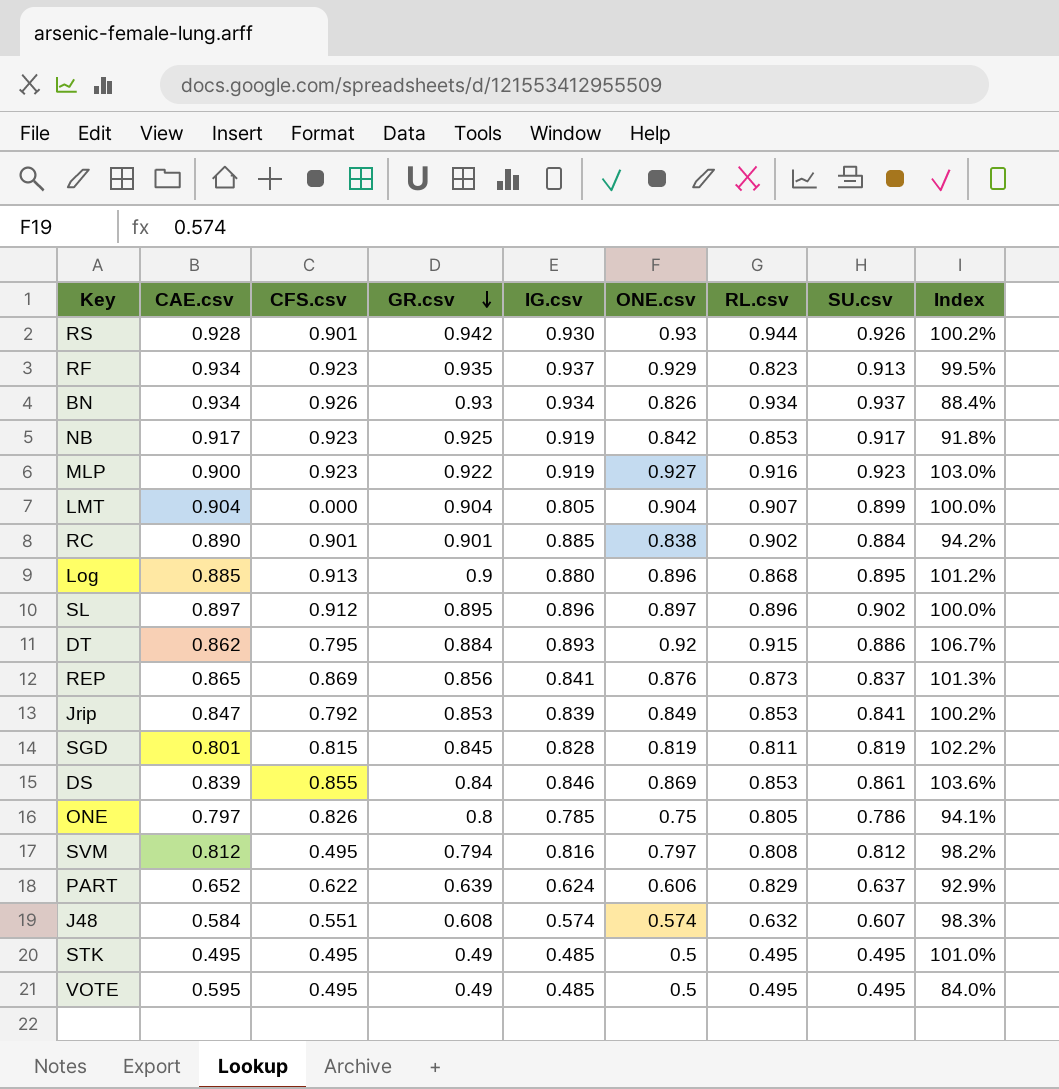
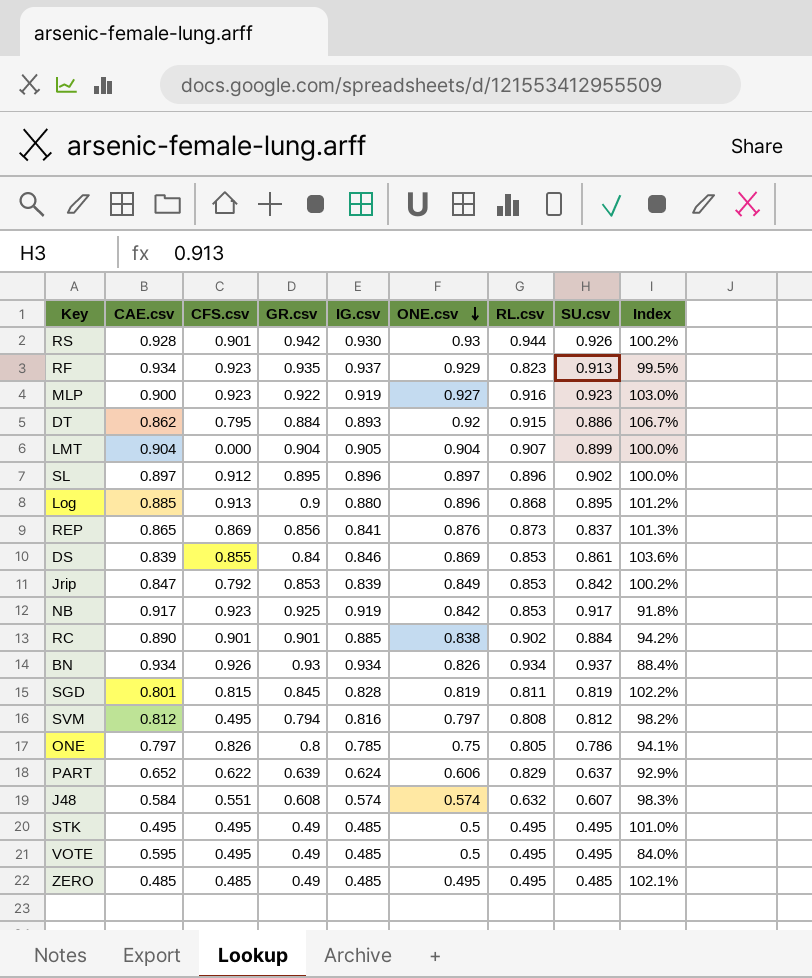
row order: GR.csv descending -> ONE.csv descending
LMT | IG.csv: 0.805 -> 0.905
Jrip | SU.csv: 0.841 -> 0.842
row ZERO: none -> 0.485 | 0.485 | 0.49 | 0.485 | 0.495 | 0.495 | 0.485 | 102.1%

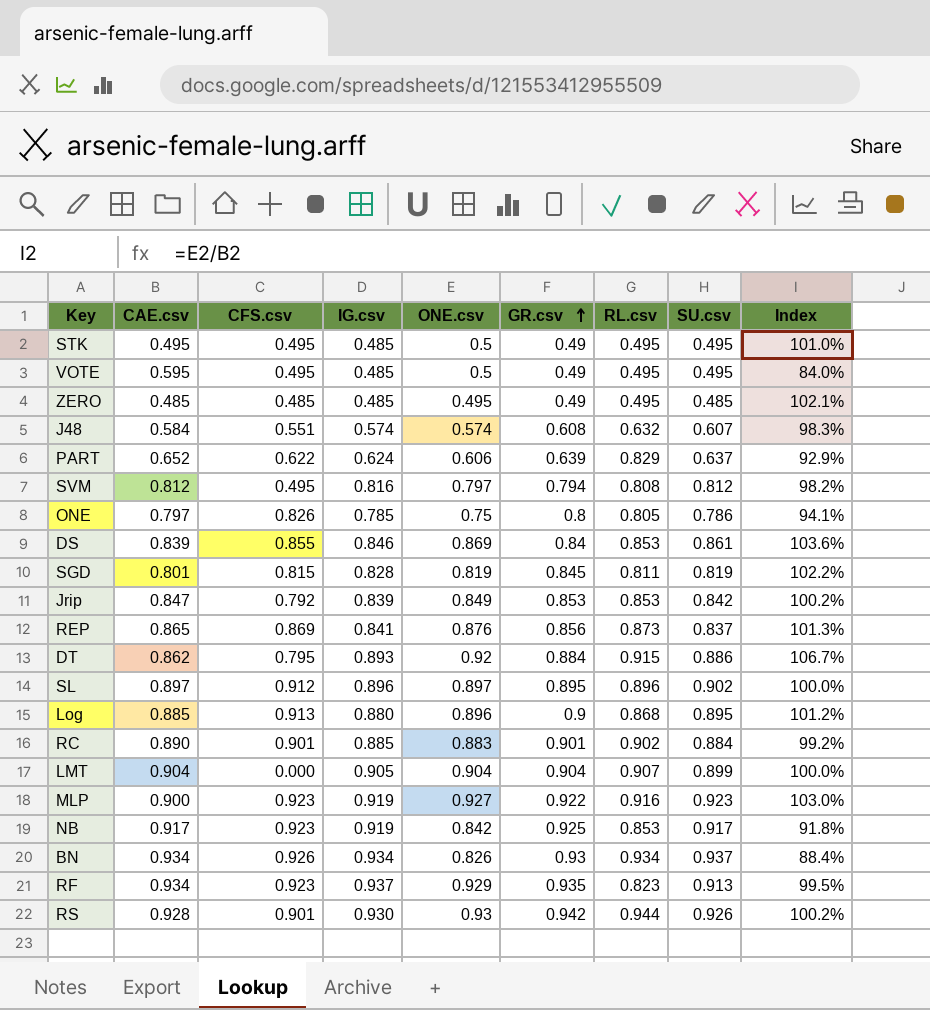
row order: ONE.csv descending -> GR.csv ascending
column GR.csv | position: 4 -> 6
RC | ONE.csv: 0.838 -> 0.883
RC | Index: 94.2% -> 99.2%

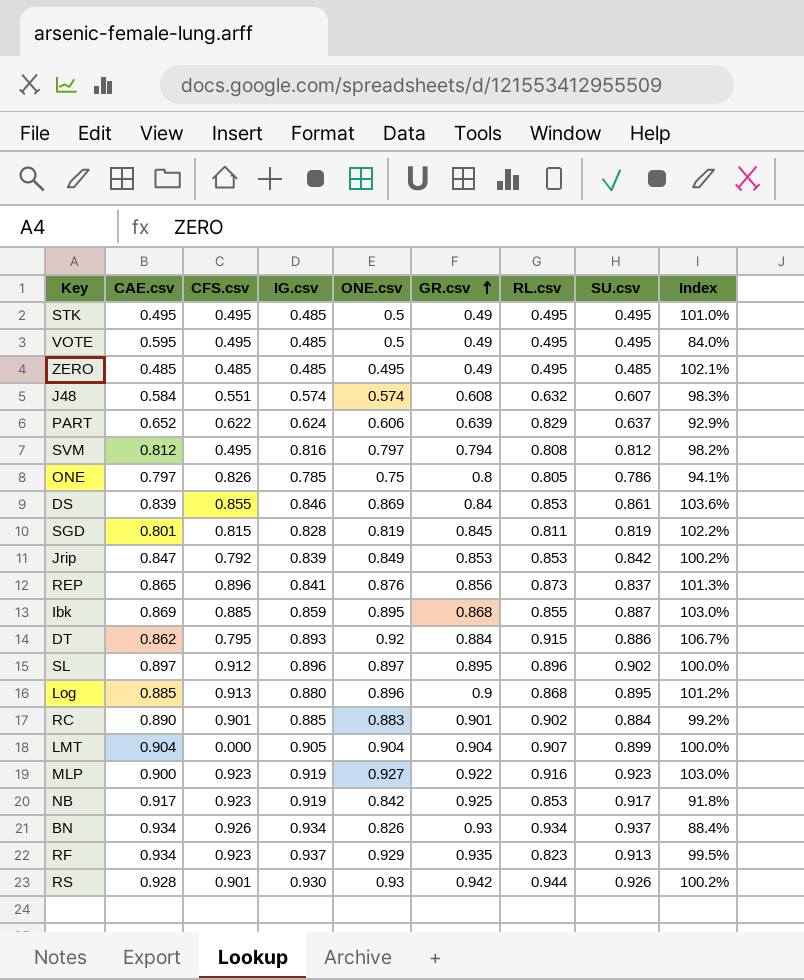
REP | CFS.csv: 0.869 -> 0.896
row Ibk: none -> 0.869 | 0.885 | 0.859 | 0.895 | 0.868 | 0.855 | 0.887 | 103.0%

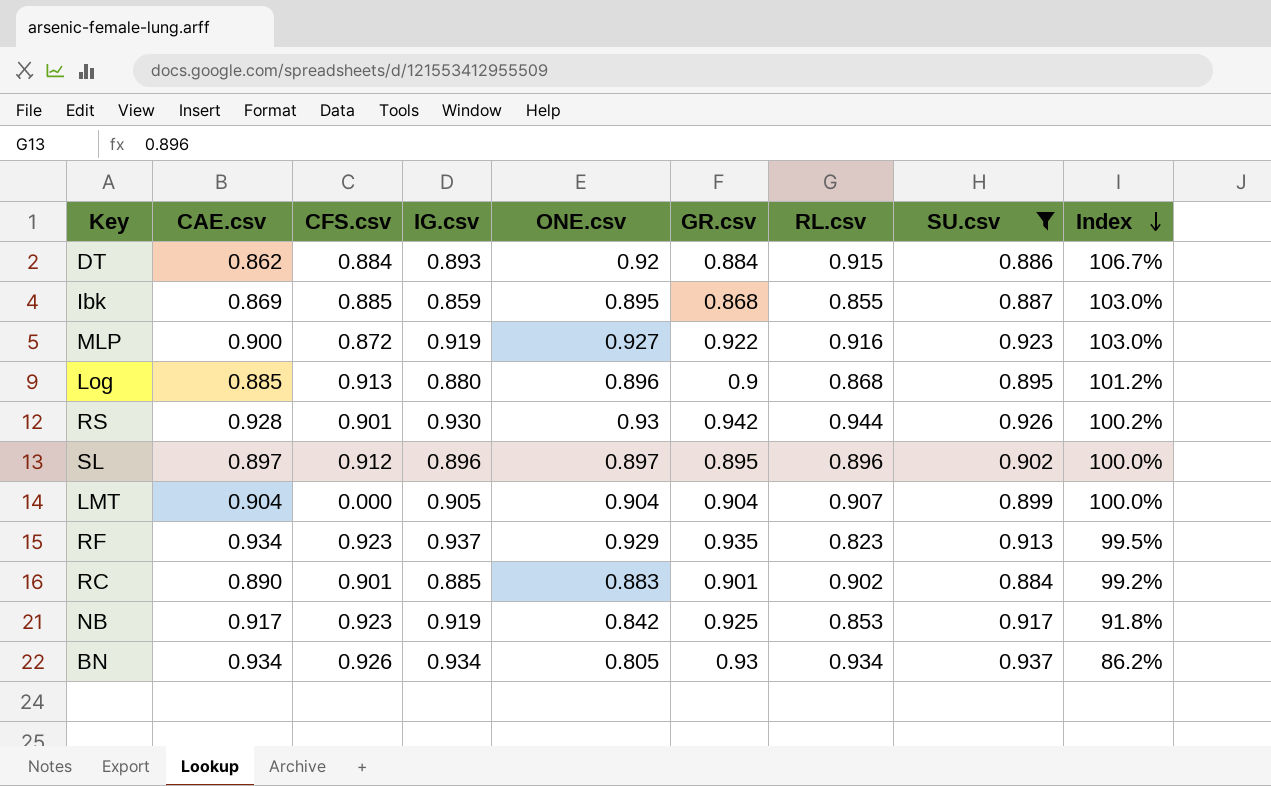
filter: none -> SU.csv >= 0.884
row order: GR.csv ascending -> Index descending
DT | CFS.csv: 0.795 -> 0.884
MLP | CFS.csv: 0.923 -> 0.872
BN | ONE.csv: 0.826 -> 0.805
BN | Index: 88.4% -> 86.2%

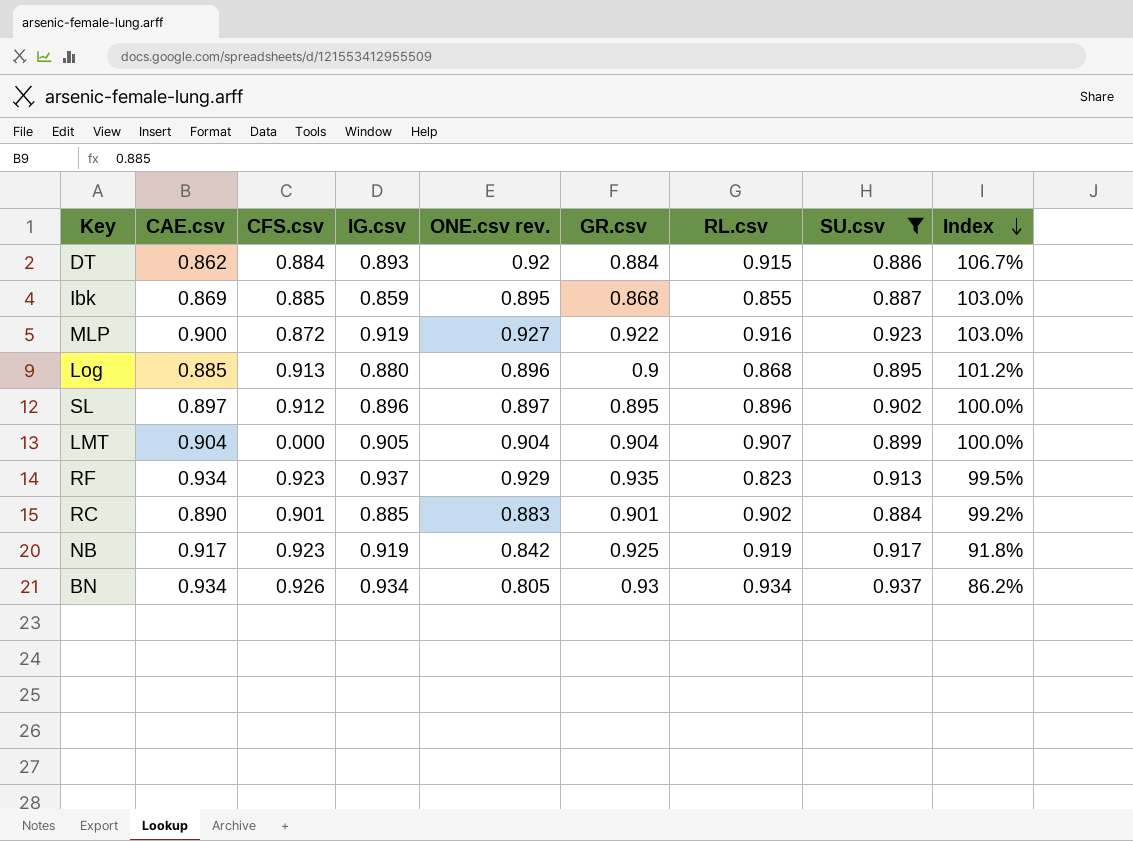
column name: ONE.csv -> ONE.csv rev.
row RS: 0.928 | 0.901 | 0.930 | 0.93 | 0.942 | 0.944 | 0.926 | 100.2% -> none
NB | RL.csv: 0.853 -> 0.919

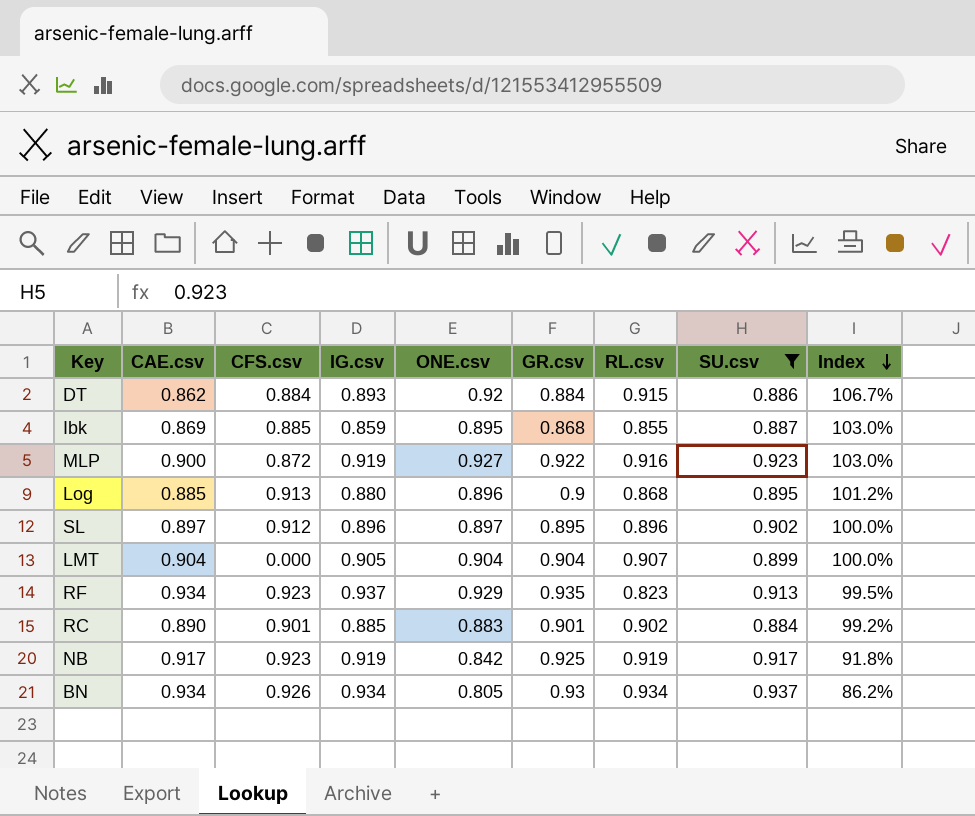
column name: ONE.csv rev. -> ONE.csv

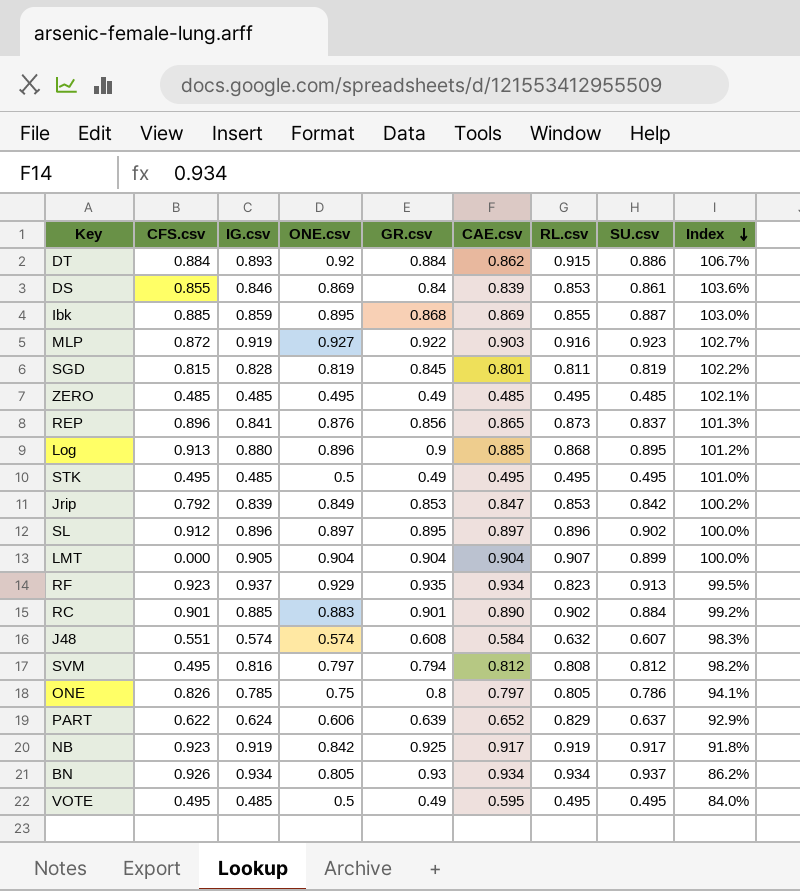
filter: SU.csv >= 0.884 -> none
column CAE.csv | position: 2 -> 6
MLP | CAE.csv: 0.900 -> 0.903
MLP | Index: 103.0% -> 102.7%

